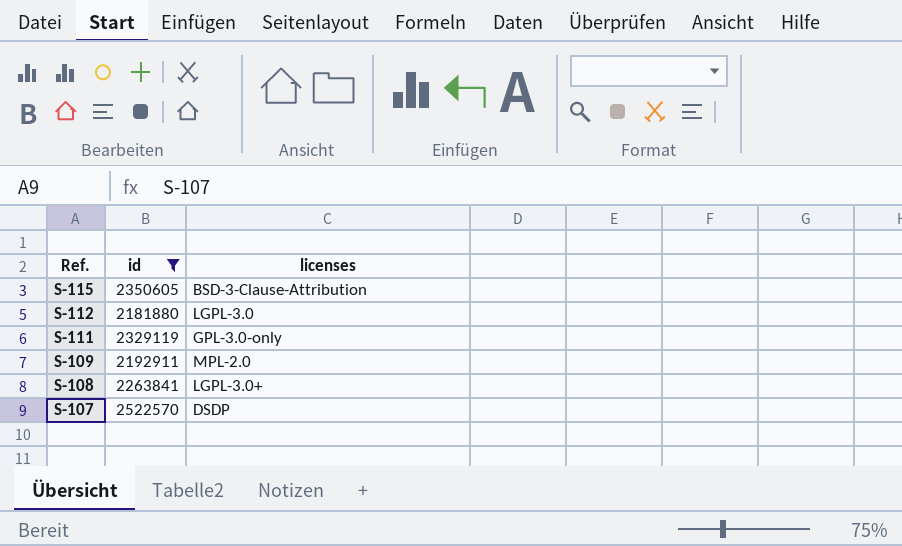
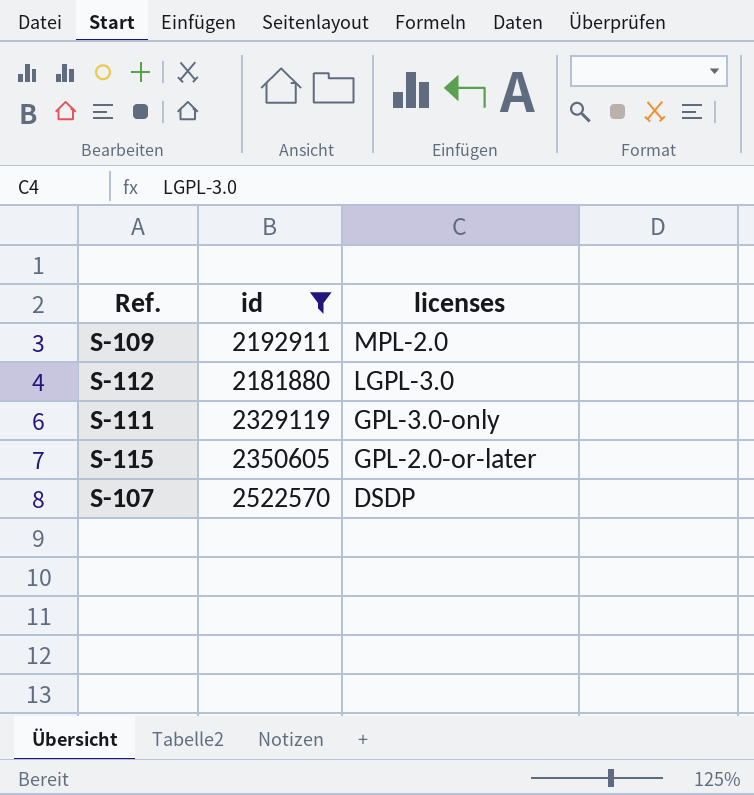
row order: Ref. descending -> licenses descending
row S-108: 2263841 | LGPL-3.0+ -> none
S-115 | licenses: BSD-3-Clause-Attribution -> GPL-2.0-or-later

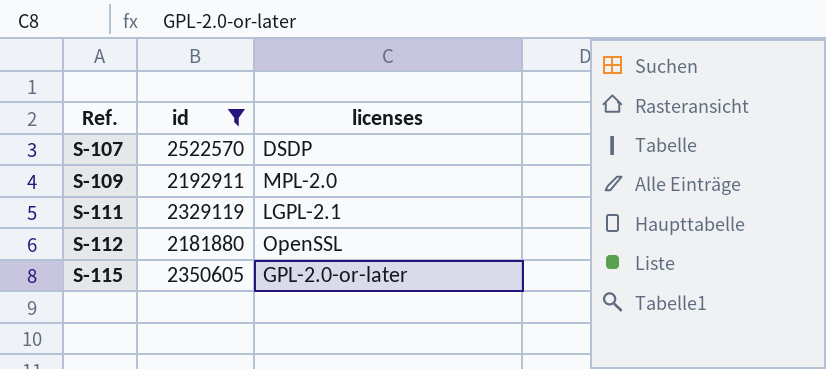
row order: licenses descending -> Ref. ascending
S-111 | licenses: GPL-3.0-only -> LGPL-2.1
S-112 | licenses: LGPL-3.0 -> OpenSSL

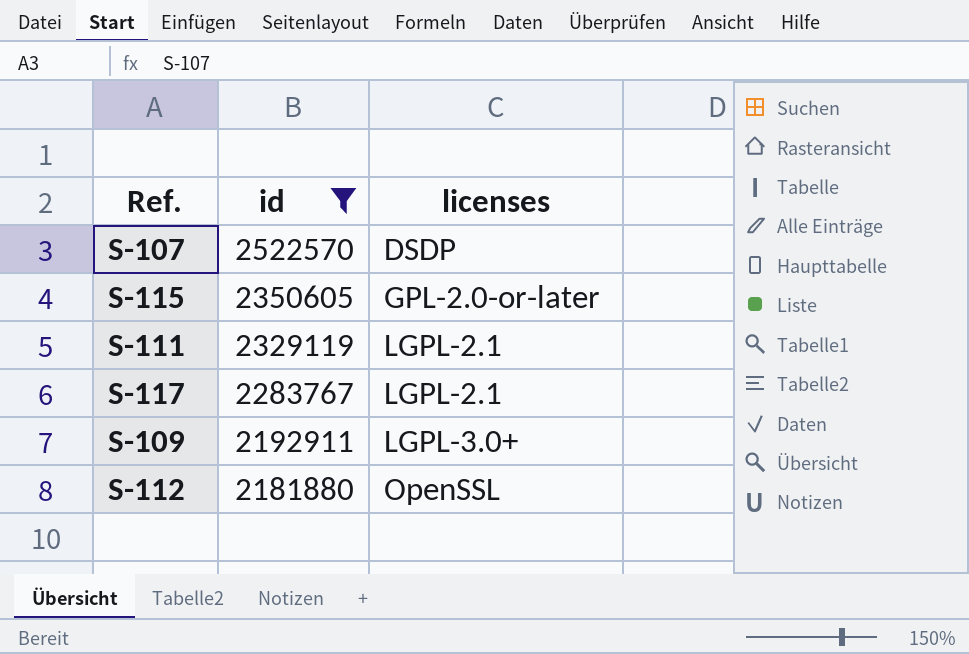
row order: Ref. ascending -> id descending
row S-117: none -> 2283767 | LGPL-2.1
S-109 | licenses: MPL-2.0 -> LGPL-3.0+

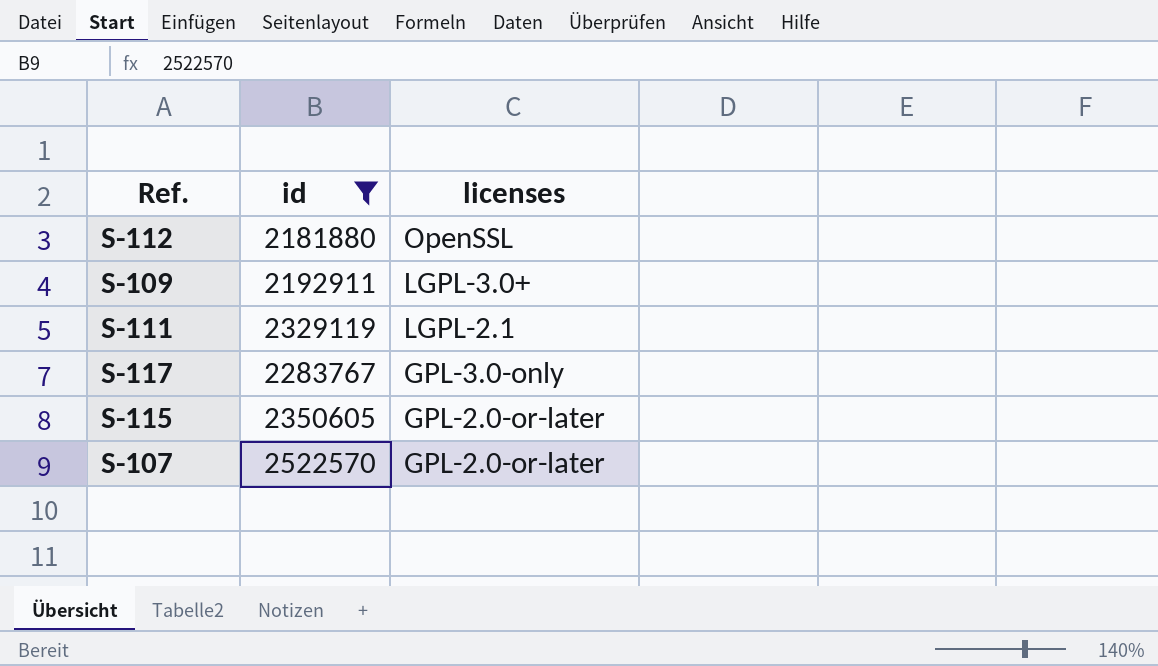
row order: id descending -> licenses descending
S-117 | licenses: LGPL-2.1 -> GPL-3.0-only
S-107 | licenses: DSDP -> GPL-2.0-or-later

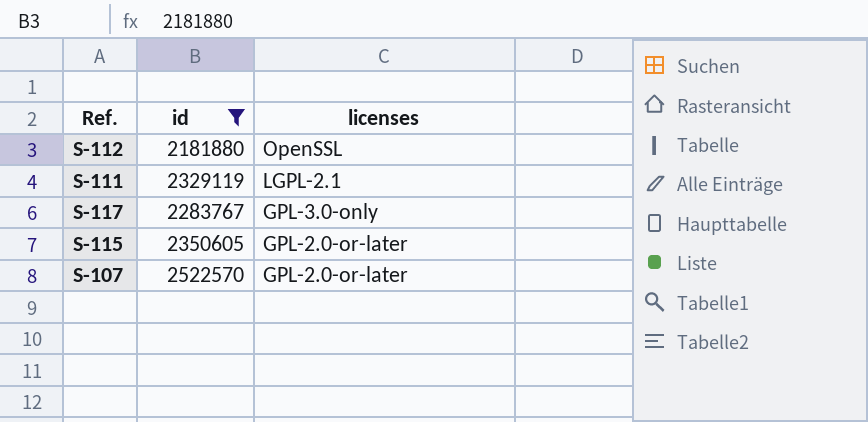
row S-109: 2192911 | LGPL-3.0+ -> none

